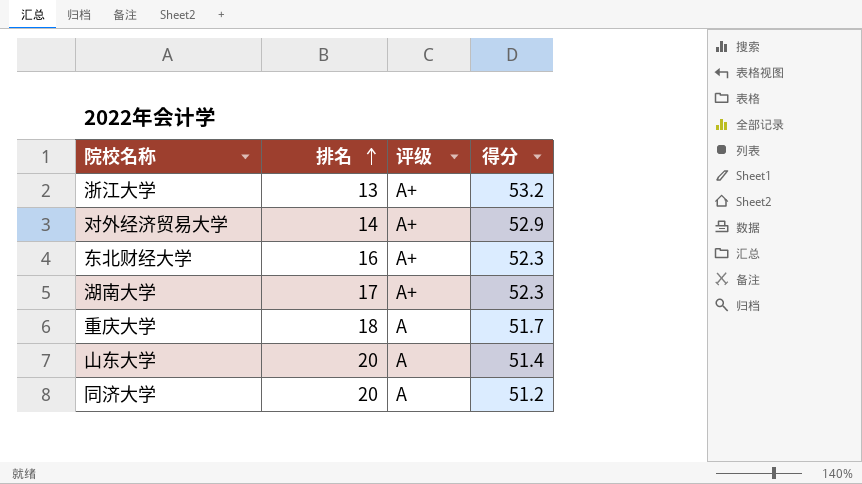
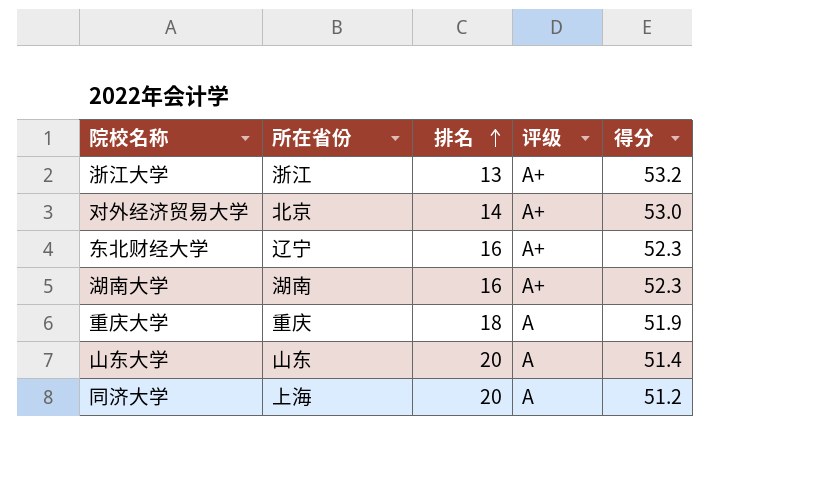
column 所在省份 | position: none -> 2
对外经济贸易大学 | 得分: 52.9 -> 53.0
湖南大学 | 排名: 17 -> 16
重庆大学 | 得分: 51.7 -> 51.9

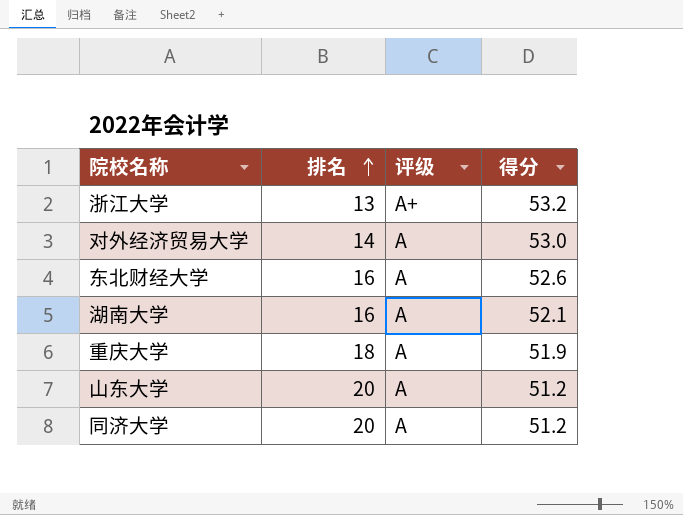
column 所在省份 | position: 2 -> none
对外经济贸易大学 | 评级: A+ -> A
东北财经大学 | 评级: A+ -> A
东北财经大学 | 得分: 52.3 -> 52.6
湖南大学 | 评级: A+ -> A
湖南大学 | 得分: 52.3 -> 52.1
山东大学 | 得分: 51.4 -> 51.2

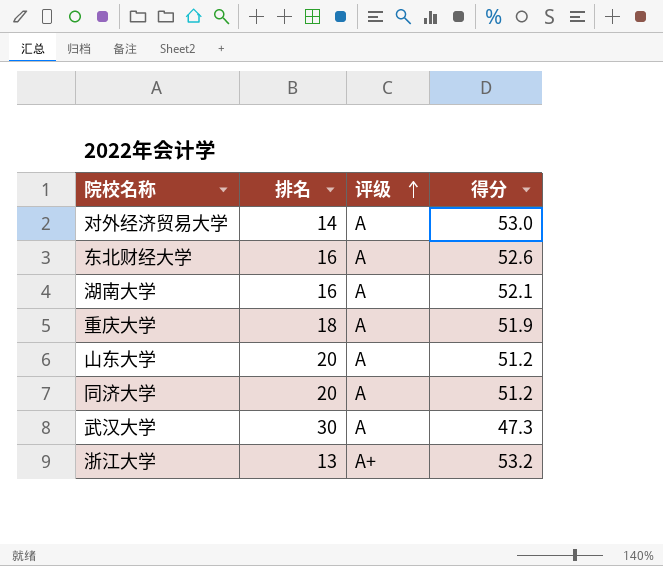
row order: 排名 ascending -> 评级 ascending
row 武汉大学: none -> 30 | A | 47.3

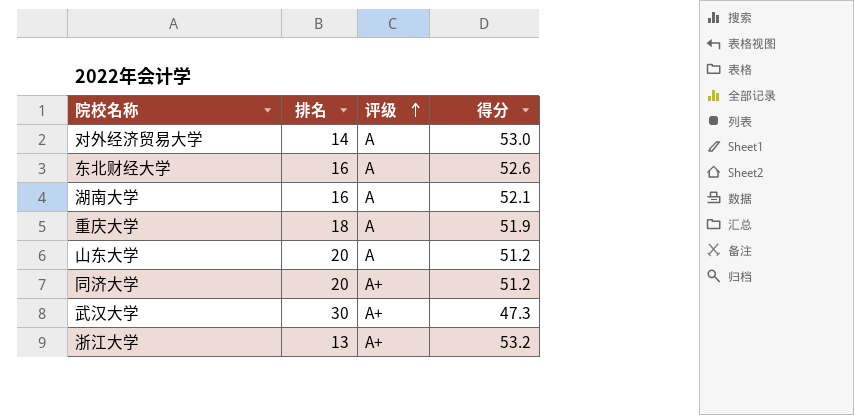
同济大学 | 评级: A -> A+
武汉大学 | 评级: A -> A+

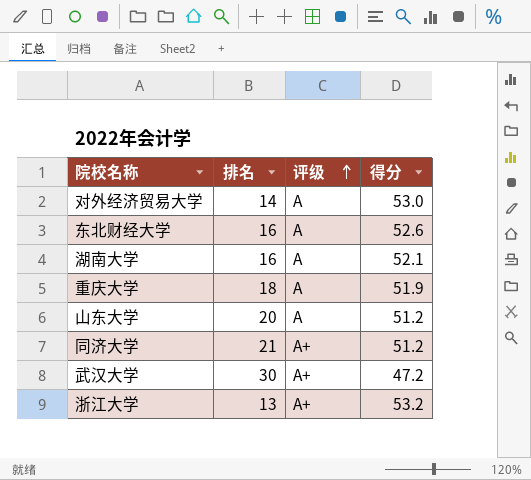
同济大学 | 排名: 20 -> 21
武汉大学 | 得分: 47.3 -> 47.2

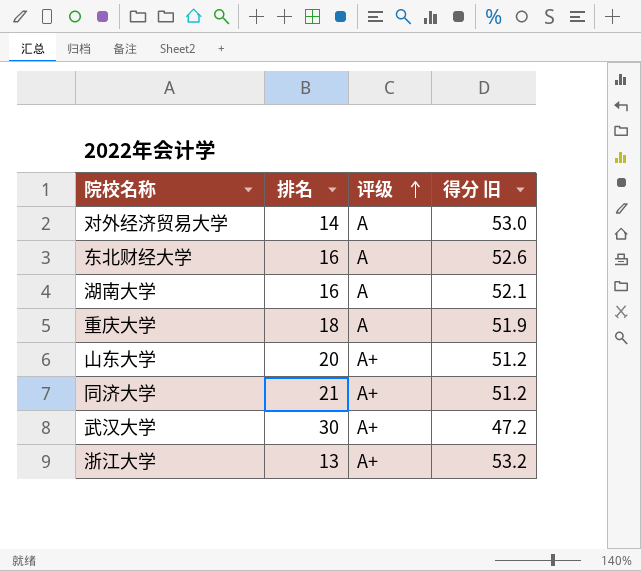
column name: 得分 -> 得分 旧
山东大学 | 评级: A -> A+

